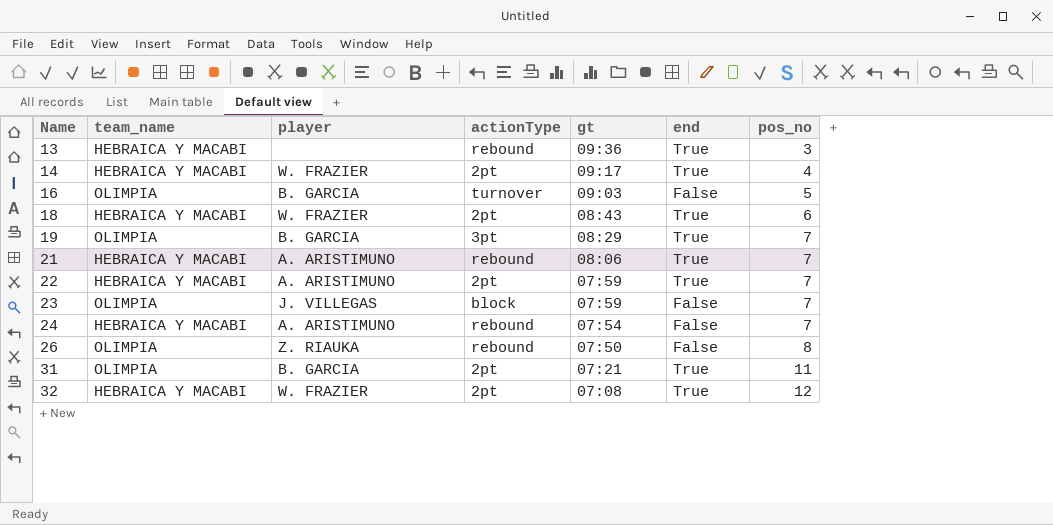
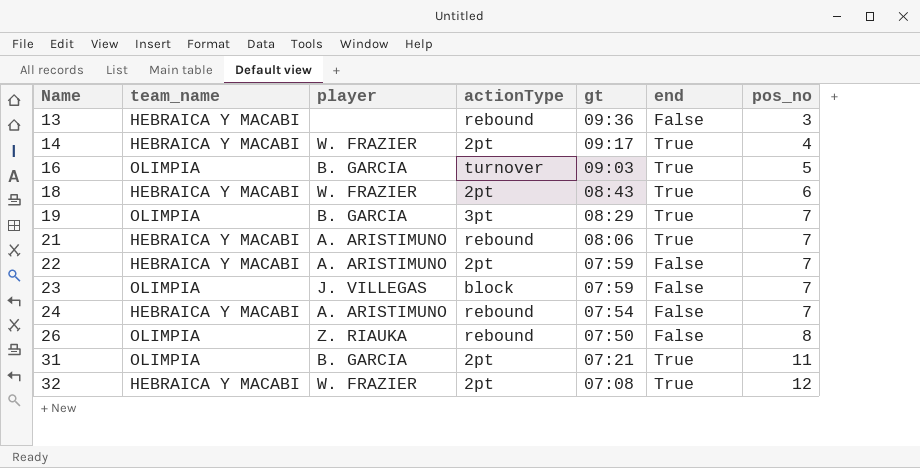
13 | end: True -> False
16 | end: False -> True
22 | end: True -> False

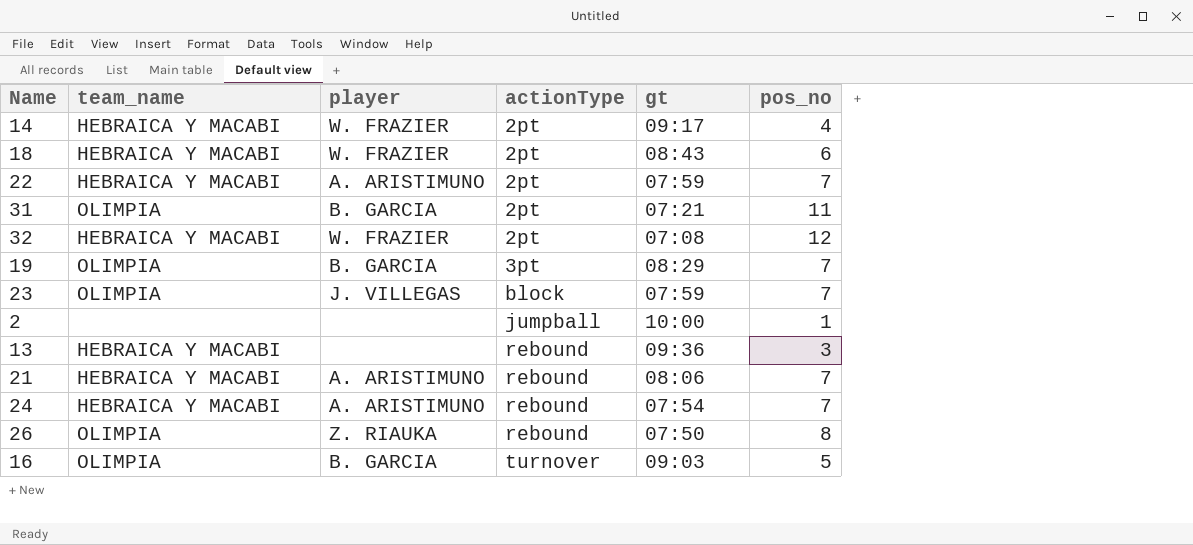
row order: Name ascending -> actionType ascending
column end | position: 6 -> none
row 2: none -> none | none | jumpball | 10:00 | 1

